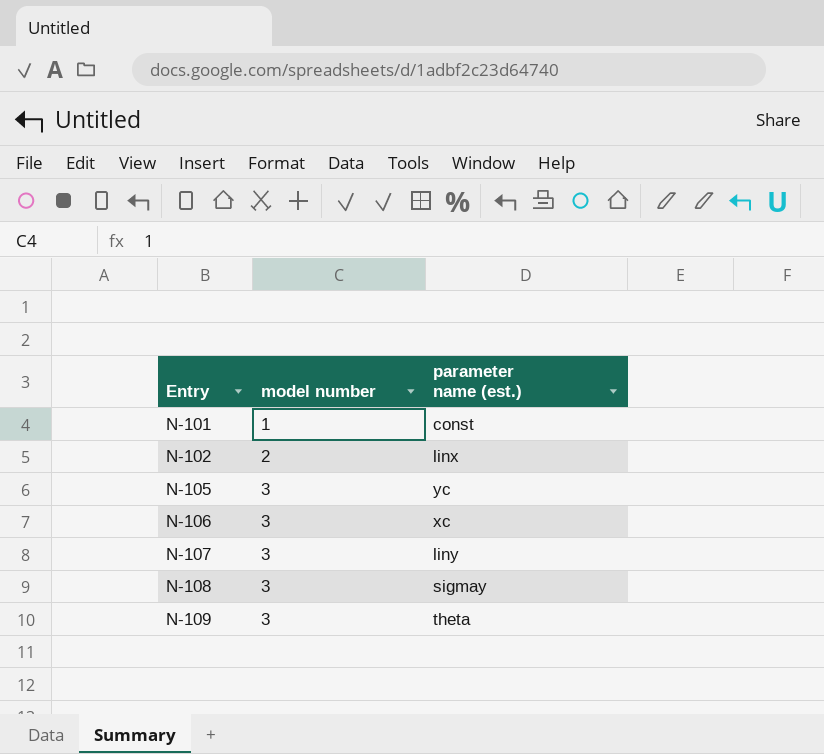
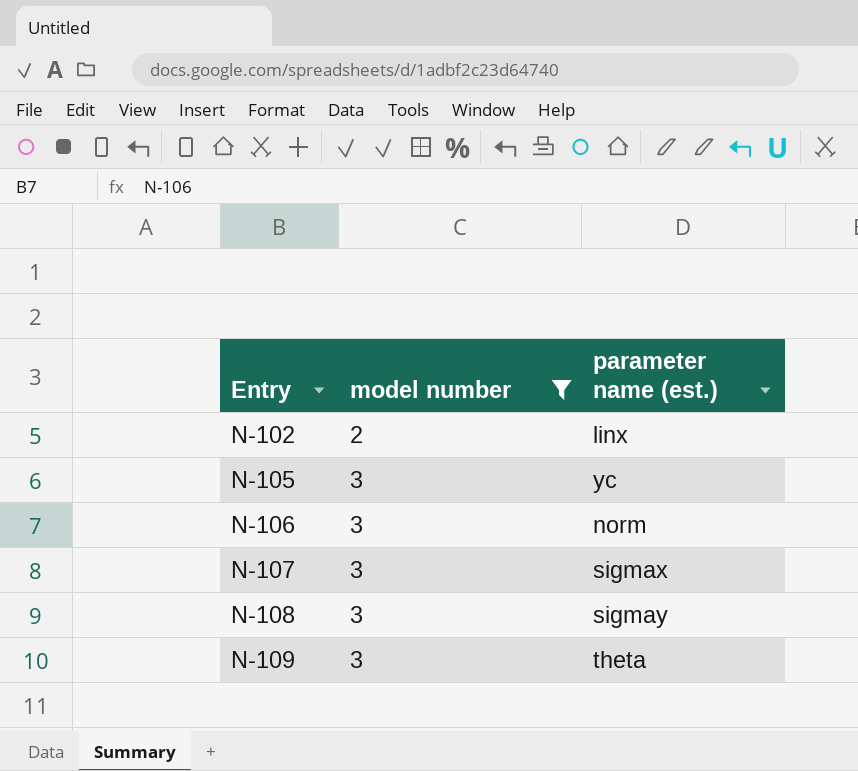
filter: none -> model number != 1
N-106 | parameter name (est.): xc -> norm
N-107 | parameter name (est.): liny -> sigmax

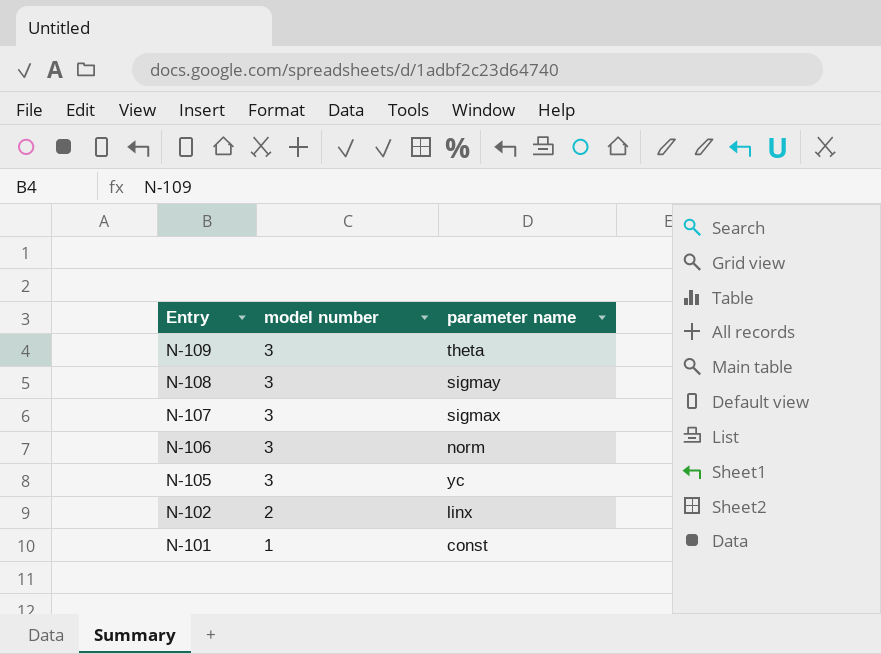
filter: model number != 1 -> none
row order: Entry ascending -> Entry descending
column name: parameter name (est.) -> parameter name

